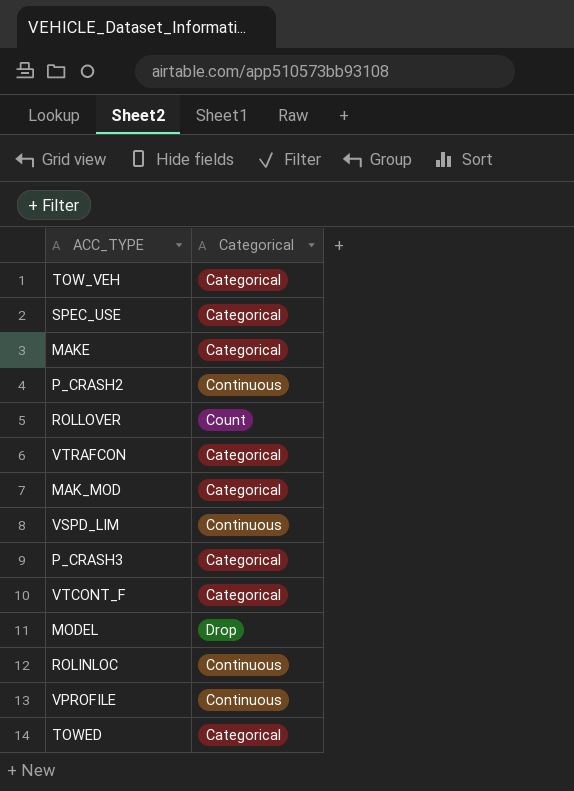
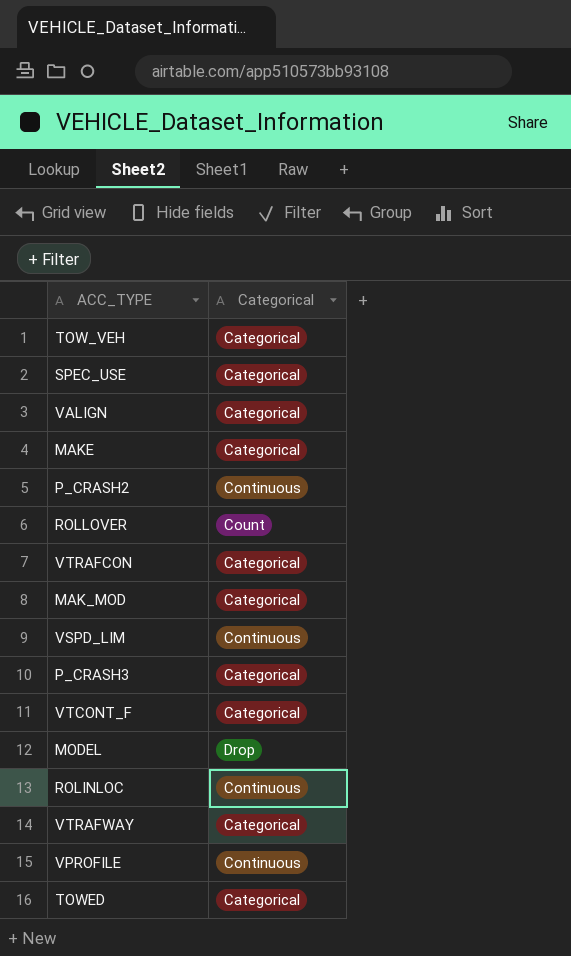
row VALIGN: none -> Categorical
row VTRAFWAY: none -> Categorical

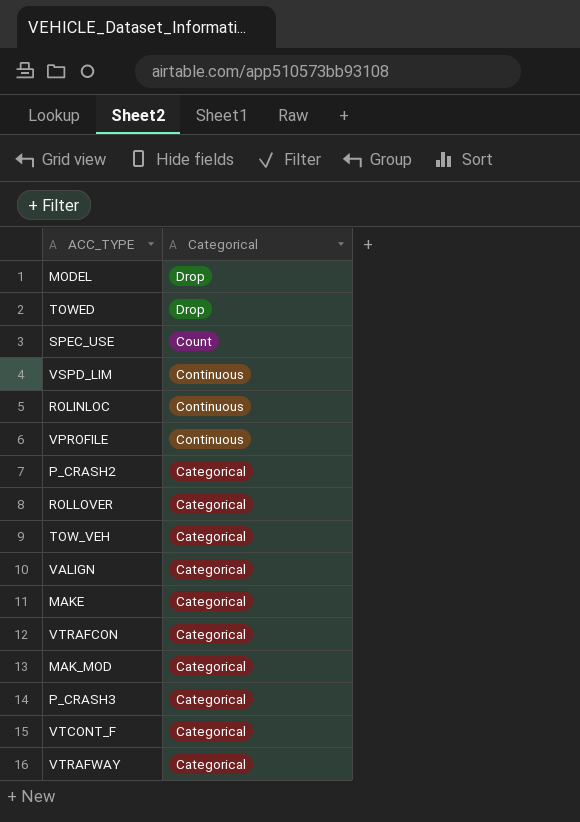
row order: none -> Categorical descending
TOWED | Categorical: Categorical -> Drop
SPEC_USE | Categorical: Categorical -> Count
P_CRASH2 | Categorical: Continuous -> Categorical
ROLLOVER | Categorical: Count -> Categorical

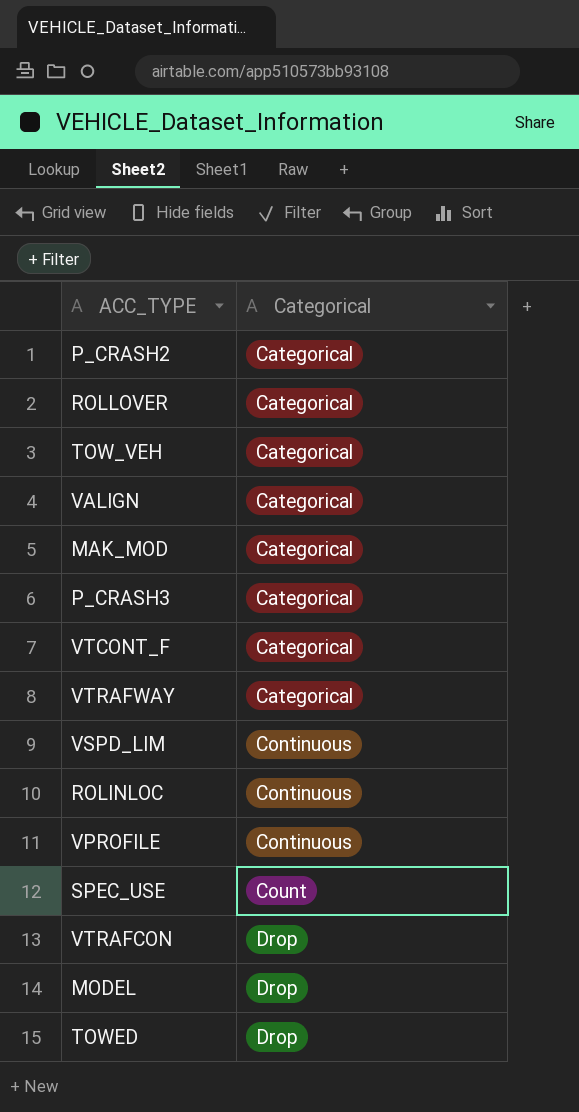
row order: Categorical descending -> Categorical ascending
row MAKE: Categorical -> none
VTRAFCON | Categorical: Categorical -> Drop

